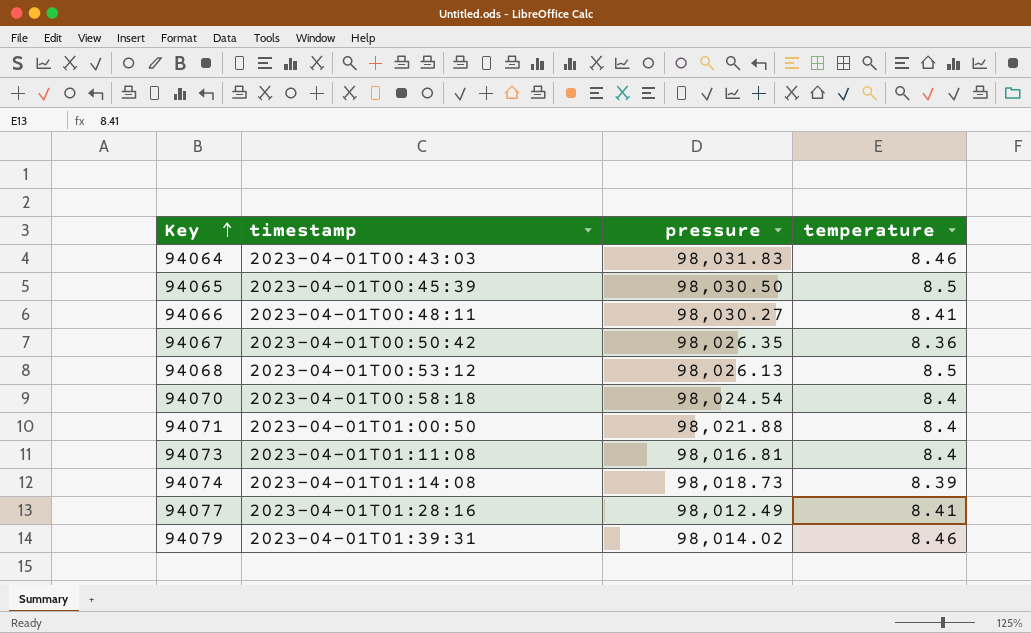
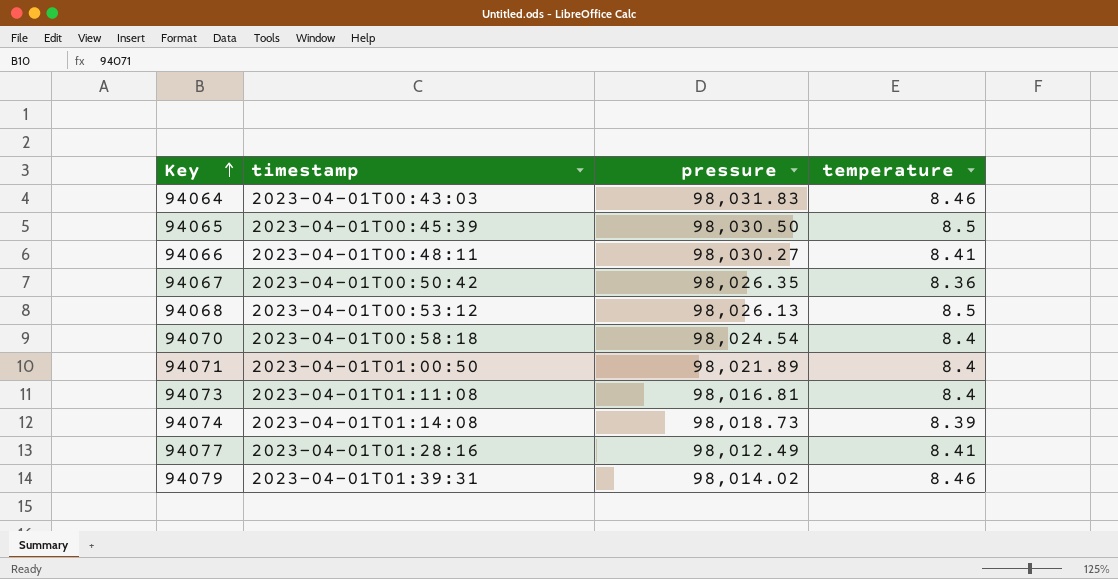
94071 | pressure: 98,021.88 -> 98,021.89

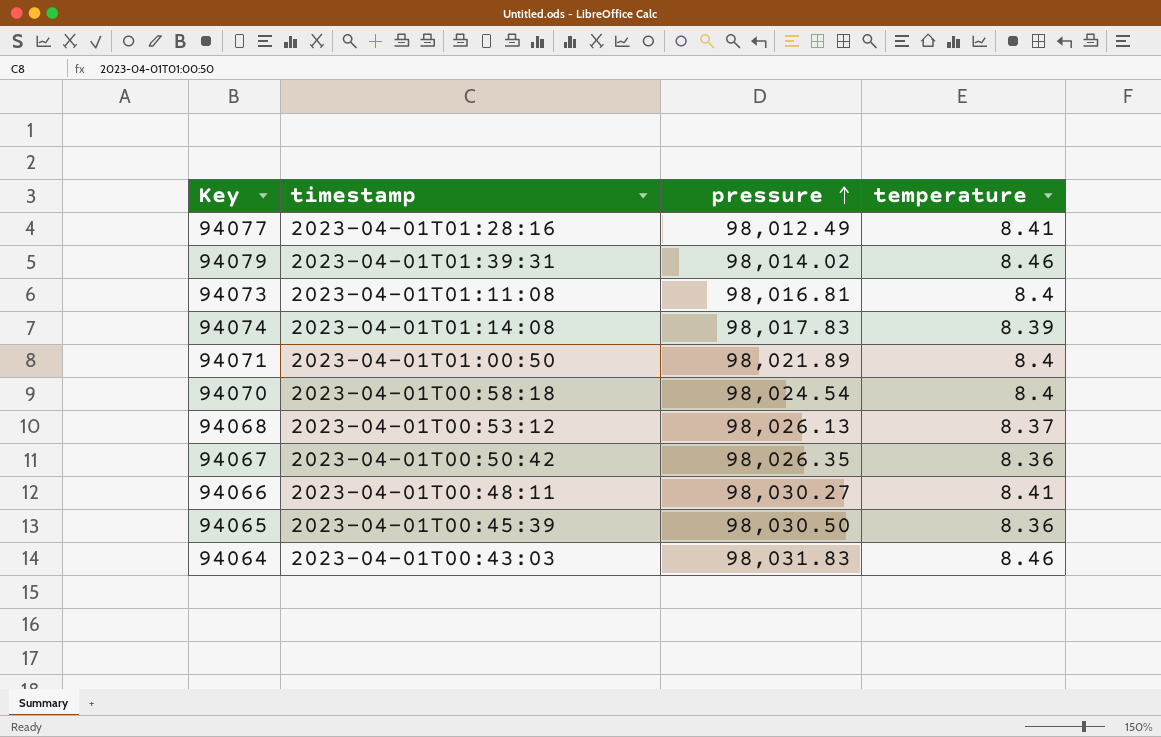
row order: Key ascending -> pressure ascending
94074 | pressure: 98,018.73 -> 98,017.83
94068 | temperature: 8.5 -> 8.37
94065 | temperature: 8.5 -> 8.36

